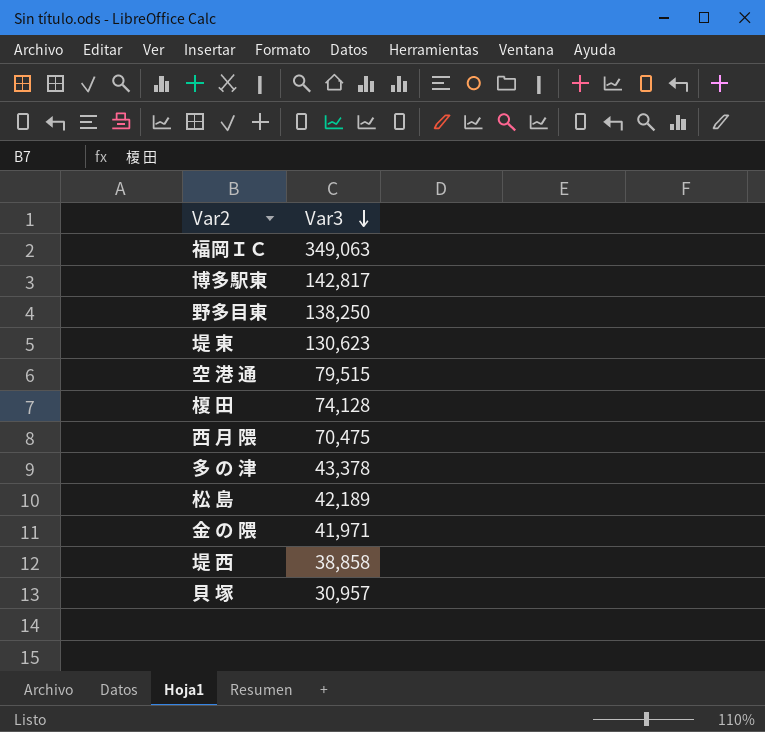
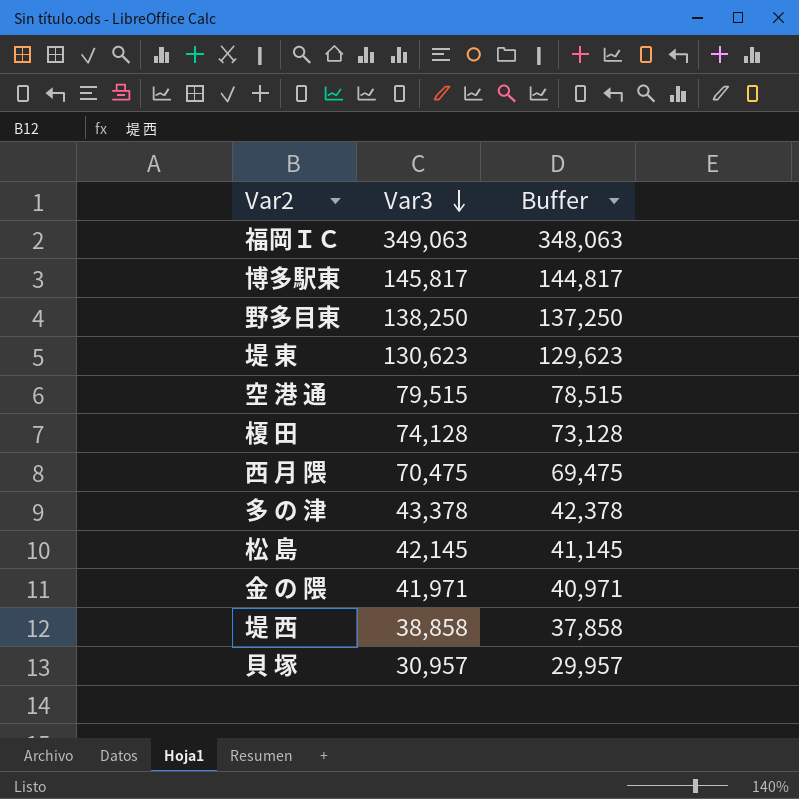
column Buffer | formula: none -> [Var3] - 1000
博多駅東 | Var3: 142,817 -> 145,817
松 島 | Var3: 42,189 -> 42,145

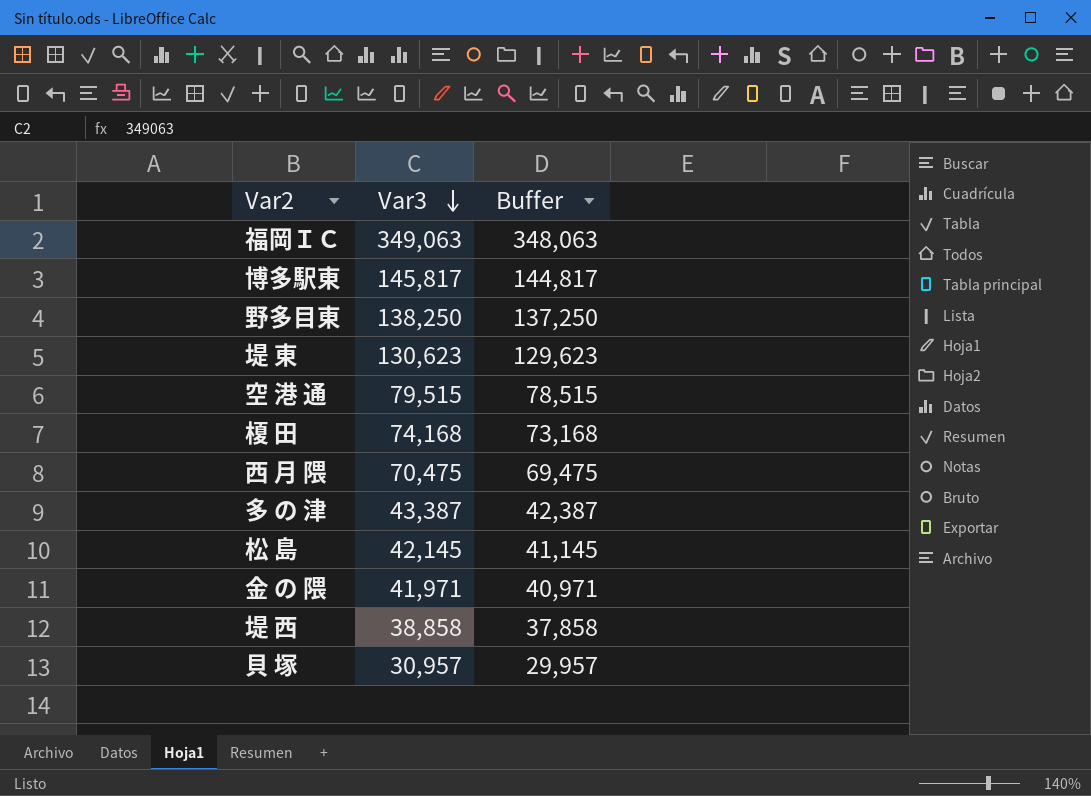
榎 田 | Var3: 74,128 -> 74,168
榎 田 | Buffer: 73,128 -> 73,168
多 の 津 | Var3: 43,378 -> 43,387
多 の 津 | Buffer: 42,378 -> 42,387

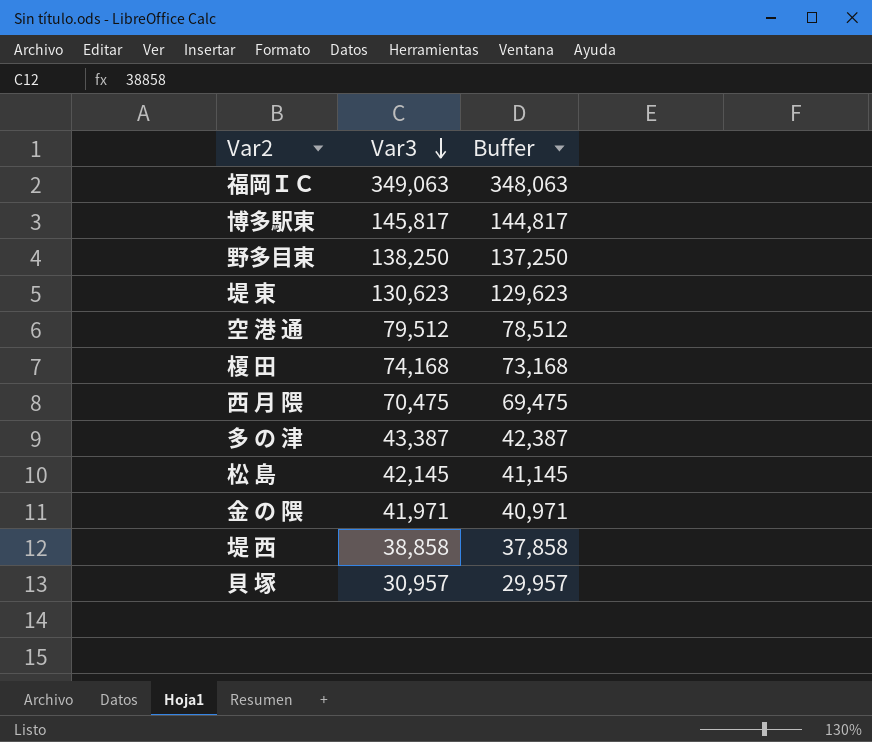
空 港 通 | Var3: 79,515 -> 79,512
空 港 通 | Buffer: 78,515 -> 78,512

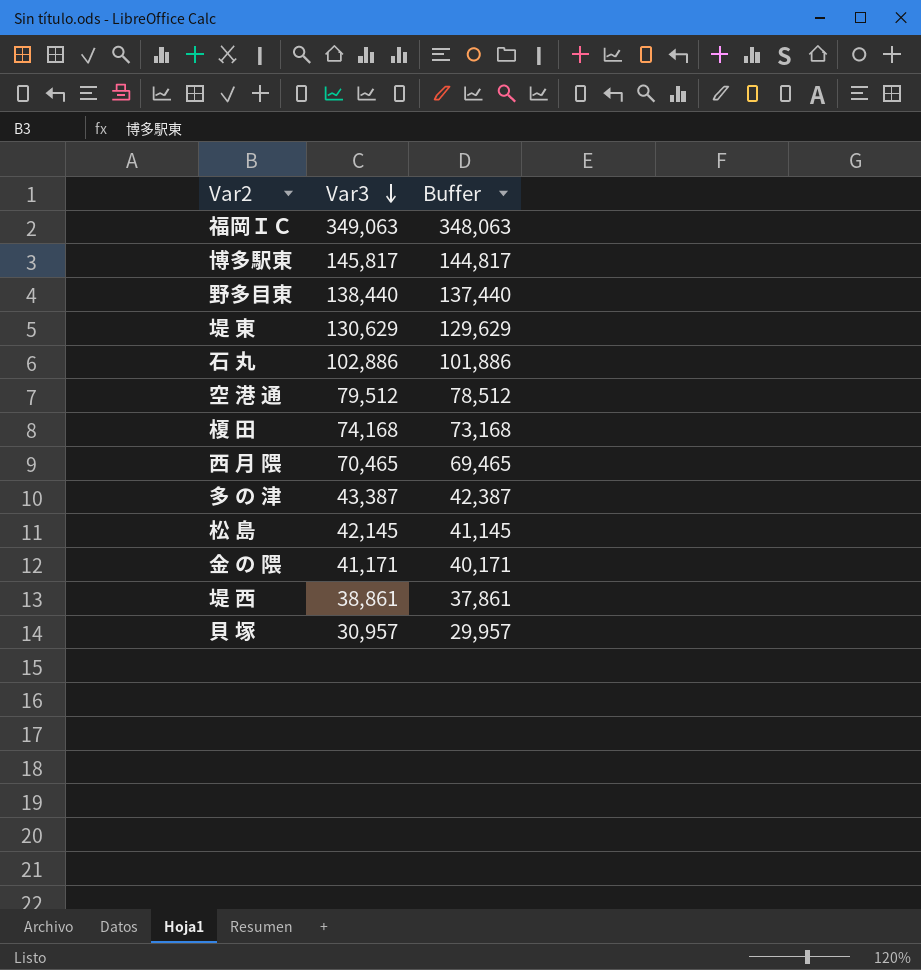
野多目東 | Var3: 138,250 -> 138,440
野多目東 | Buffer: 137,250 -> 137,440
堤 東 | Var3: 130,623 -> 130,629
堤 東 | Buffer: 129,623 -> 129,629
row 石 丸: none -> 102,886 | 101,886
西 月 隈 | Var3: 70,475 -> 70,465
西 月 隈 | Buffer: 69,475 -> 69,465
金 の 隈 | Var3: 41,971 -> 41,171
金 の 隈 | Buffer: 40,971 -> 40,171
堤 西 | Var3: 38,858 -> 38,861
堤 西 | Buffer: 37,858 -> 37,861

